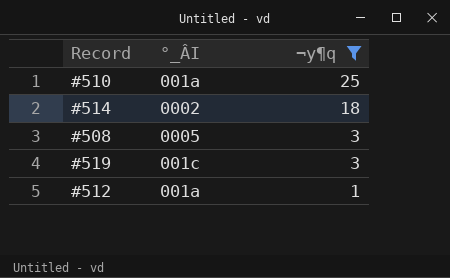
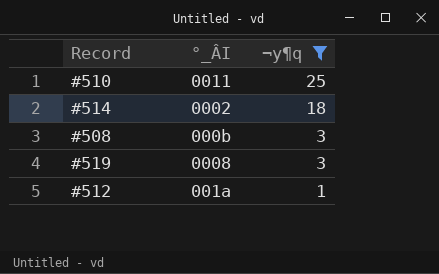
#510 | °_ÂI: 001a -> 0011
#508 | °_ÂI: 0005 -> 000b
#519 | °_ÂI: 001c -> 0008

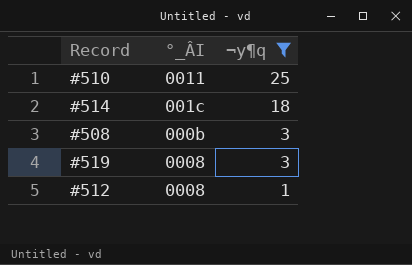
#514 | °_ÂI: 0002 -> 001c
#512 | °_ÂI: 001a -> 0008

